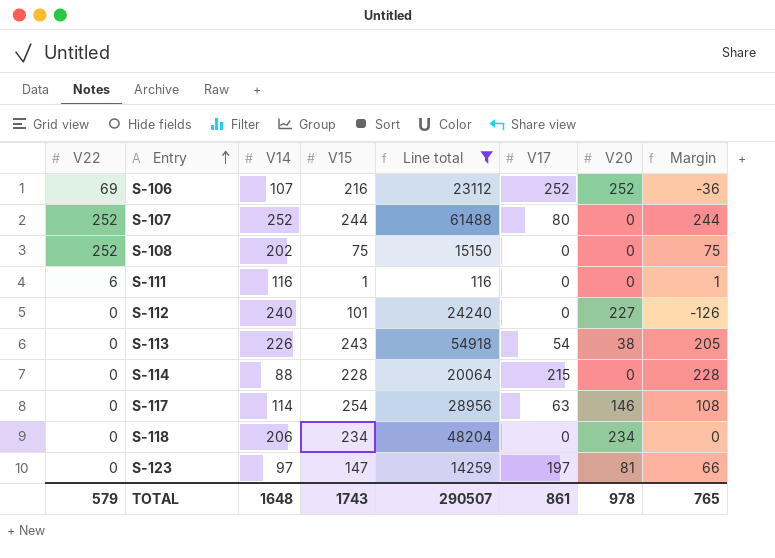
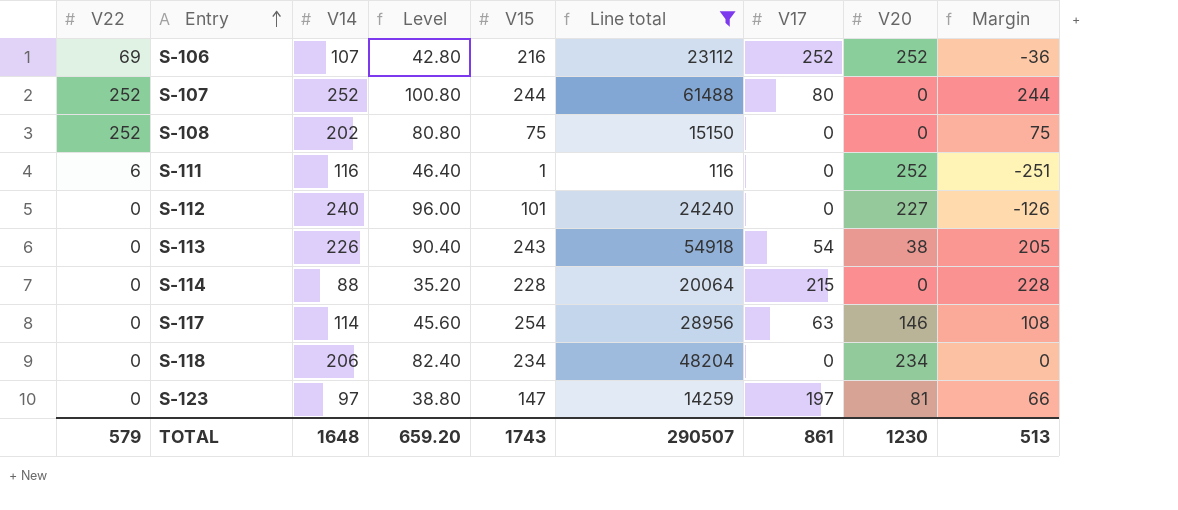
column Level | formula: none -> [V14] * 0.4
S-111 | V20: 0 -> 252
S-111 | Margin: 1 -> -251
TOTAL | V20: 978 -> 1230
TOTAL | Margin: 765 -> 513

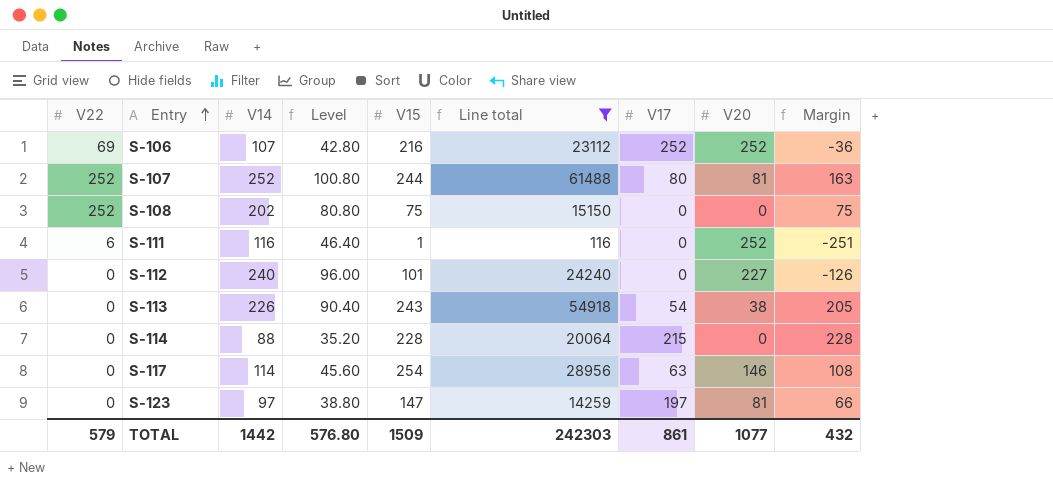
row S-118: 0 | 206 | 82.40 | 234 | 48204 | 0 | 234 | 0 -> none
S-107 | V20: 0 -> 81
S-107 | Margin: 244 -> 163
TOTAL | V14: 1648 -> 1442
TOTAL | Level: 659.20 -> 576.80
TOTAL | V15: 1743 -> 1509
TOTAL | Line total: 290507 -> 242303
TOTAL | V20: 1230 -> 1077
TOTAL | Margin: 513 -> 432

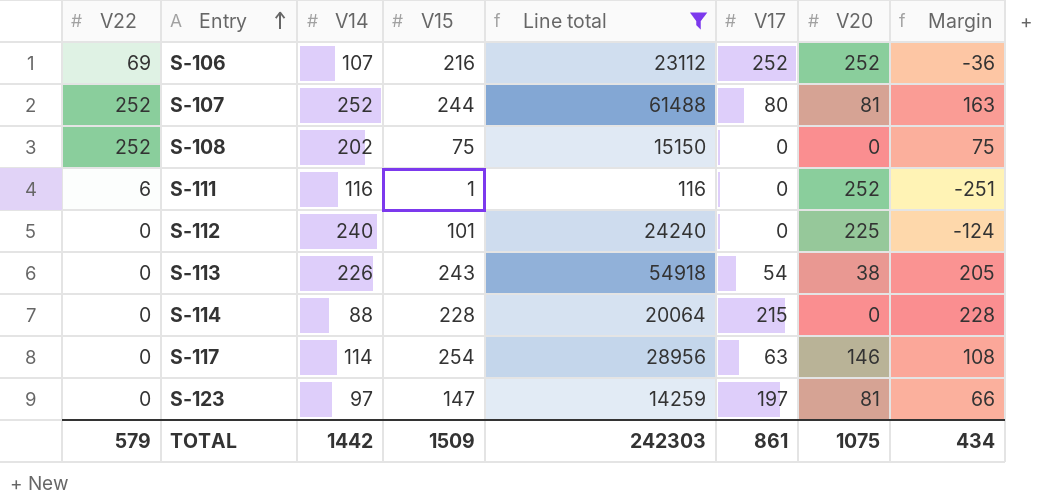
column Level | formula: [V14] * 0.4 -> none
S-112 | V20: 227 -> 225
S-112 | Margin: -126 -> -124
TOTAL | V20: 1077 -> 1075
TOTAL | Margin: 432 -> 434

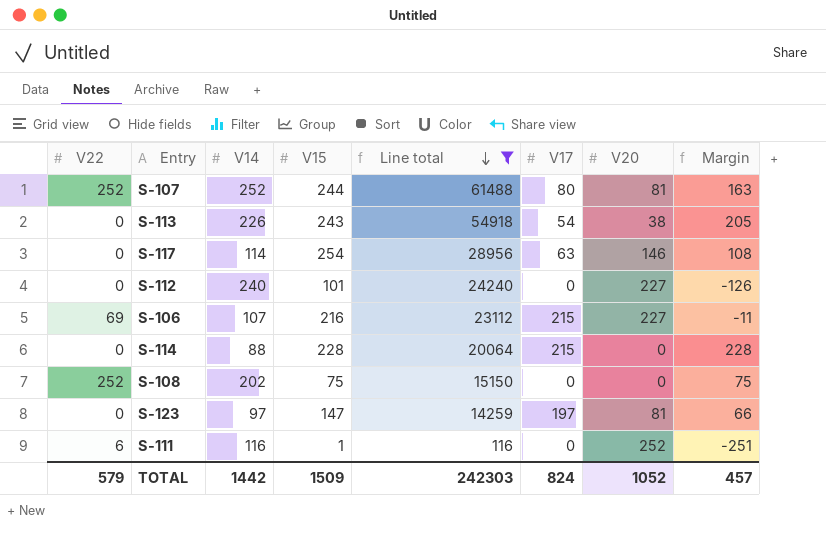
row order: Entry ascending -> Line total descending
S-112 | V20: 225 -> 227
S-112 | Margin: -124 -> -126
S-106 | V17: 252 -> 215
S-106 | V20: 252 -> 227
S-106 | Margin: -36 -> -11
TOTAL | V17: 861 -> 824
TOTAL | V20: 1075 -> 1052
TOTAL | Margin: 434 -> 457

